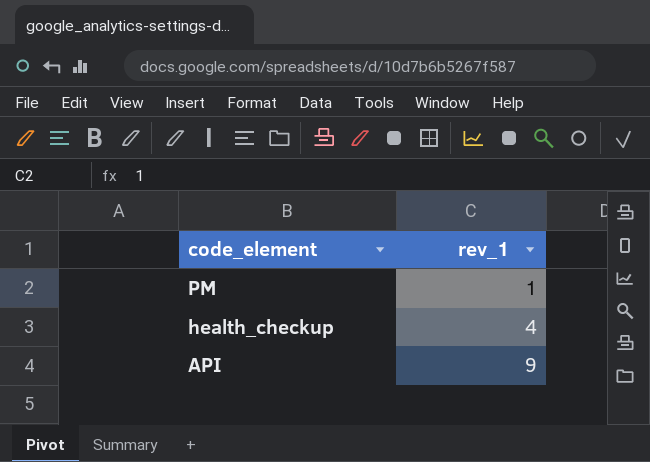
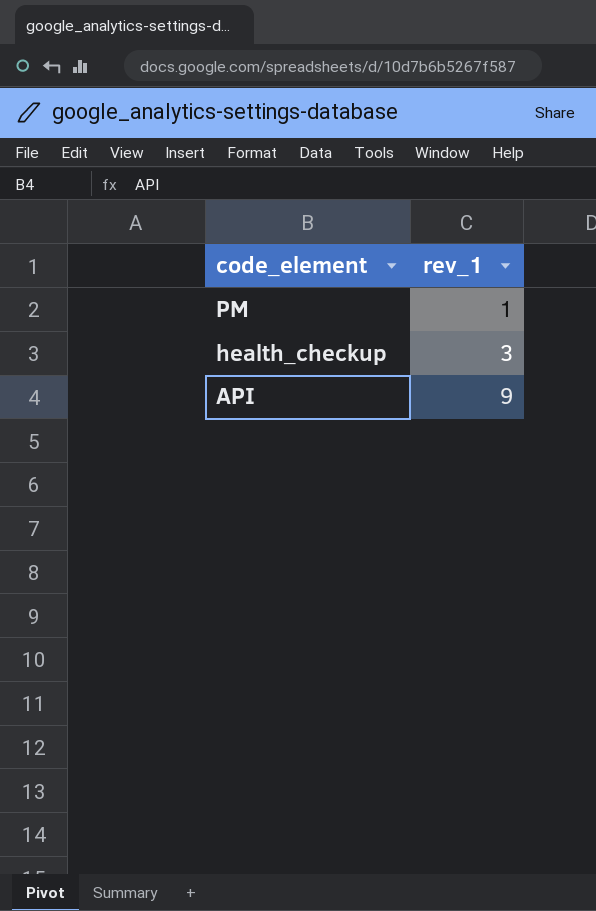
health_checkup | rev_1: 4 -> 3

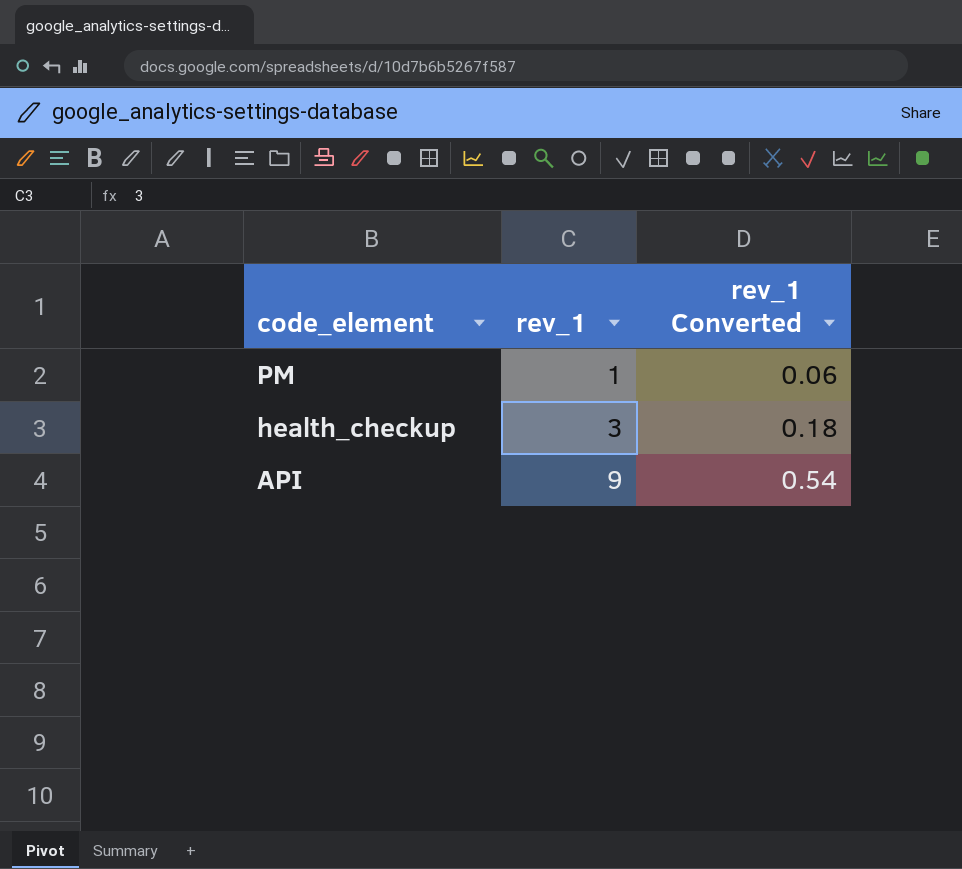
column rev_1 Converted | formula: none -> [rev_1] * 0.06

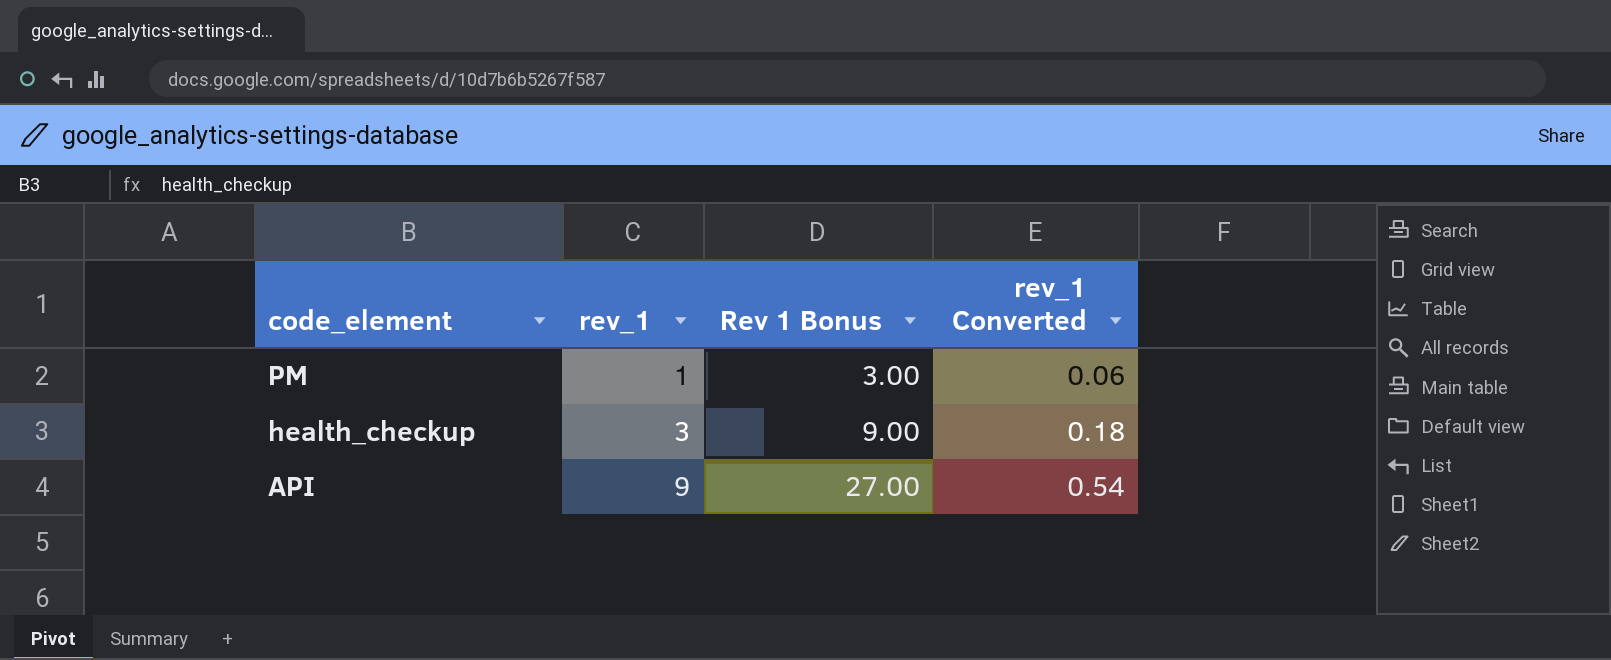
column Rev 1 Bonus | formula: none -> [rev_1] * 3

